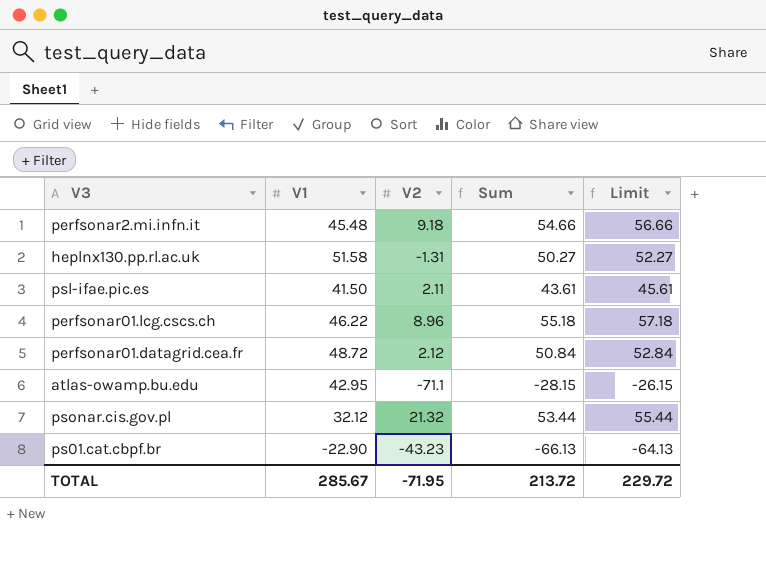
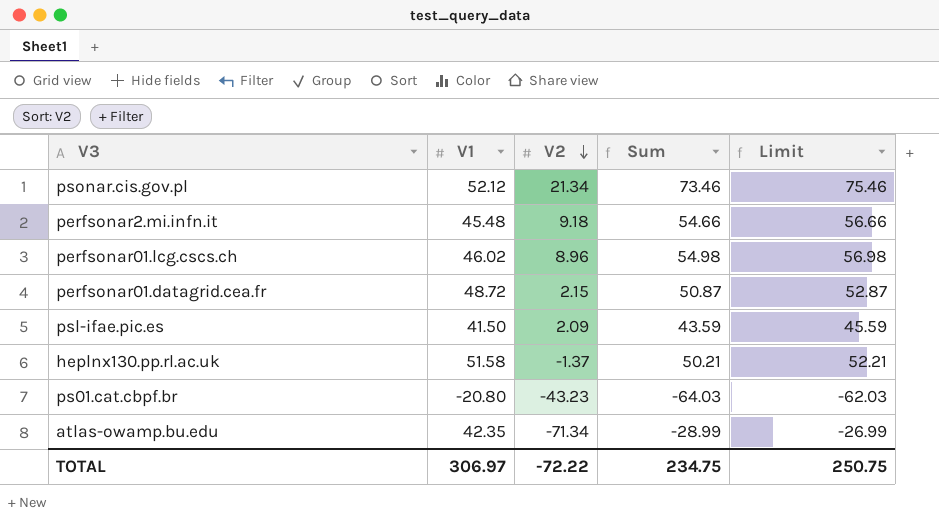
row order: none -> V2 descending
psonar.cis.gov.pl | V1: 32.12 -> 52.12
psonar.cis.gov.pl | V2: 21.32 -> 21.34
psonar.cis.gov.pl | Sum: 53.44 -> 73.46
psonar.cis.gov.pl | Limit: 55.44 -> 75.46
perfsonar01.lcg.cscs.ch | V1: 46.22 -> 46.02
perfsonar01.lcg.cscs.ch | Sum: 55.18 -> 54.98
perfsonar01.lcg.cscs.ch | Limit: 57.18 -> 56.98
perfsonar01.datagrid.cea.fr | V2: 2.12 -> 2.15
perfsonar01.datagrid.cea.fr | Sum: 50.84 -> 50.87
perfsonar01.datagrid.cea.fr | Limit: 52.84 -> 52.87
psl-ifae.pic.es | V2: 2.11 -> 2.09
psl-ifae.pic.es | Sum: 43.61 -> 43.59
psl-ifae.pic.es | Limit: 45.61 -> 45.59
heplnx130.pp.rl.ac.uk | V2: -1.31 -> -1.37
heplnx130.pp.rl.ac.uk | Sum: 50.27 -> 50.21
heplnx130.pp.rl.ac.uk | Limit: 52.27 -> 52.21
ps01.cat.cbpf.br | V1: -22.90 -> -20.80
ps01.cat.cbpf.br | Sum: -66.13 -> -64.03
ps01.cat.cbpf.br | Limit: -64.13 -> -62.03
atlas-owamp.bu.edu | V1: 42.95 -> 42.35
atlas-owamp.bu.edu | V2: -71.1 -> -71.34
atlas-owamp.bu.edu | Sum: -28.15 -> -28.99
atlas-owamp.bu.edu | Limit: -26.15 -> -26.99
TOTAL | V1: 285.67 -> 306.97
TOTAL | V2: -71.95 -> -72.22
TOTAL | Sum: 213.72 -> 234.75
TOTAL | Limit: 229.72 -> 250.75

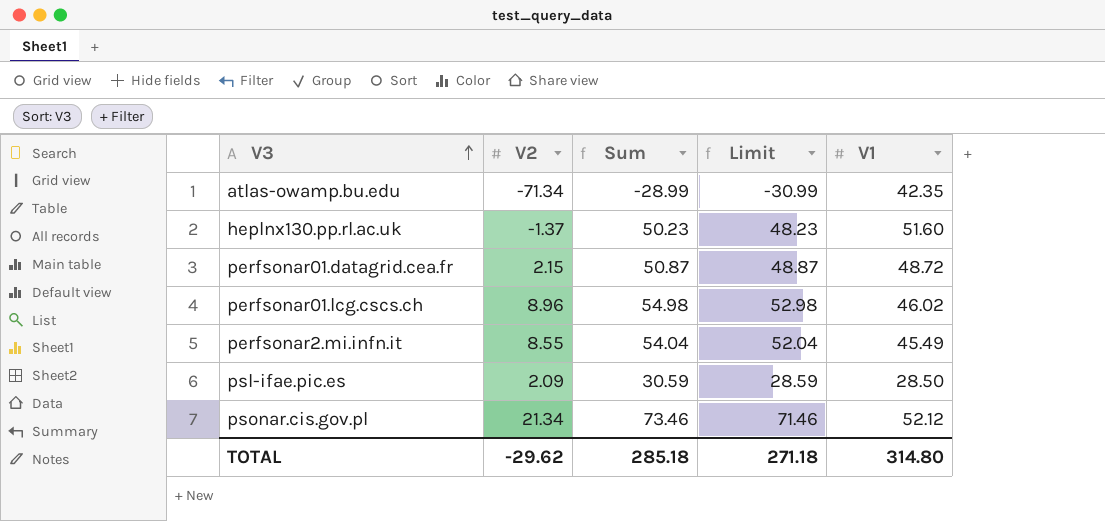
row order: V2 descending -> V3 ascending
column Limit | formula: [Sum] + 2 -> [Sum] - 2
column V1 | position: 2 -> 5
row ps01.cat.cbpf.br: -20.80 | -43.23 | -64.03 | -62.03 -> none
heplnx130.pp.rl.ac.uk | Sum: 50.21 -> 50.23
heplnx130.pp.rl.ac.uk | V1: 51.58 -> 51.60
perfsonar2.mi.infn.it | V2: 9.18 -> 8.55
perfsonar2.mi.infn.it | Sum: 54.66 -> 54.04
perfsonar2.mi.infn.it | V1: 45.48 -> 45.49
psl-ifae.pic.es | Sum: 43.59 -> 30.59
psl-ifae.pic.es | V1: 41.50 -> 28.50
TOTAL | V2: -72.22 -> -29.62
TOTAL | Sum: 234.75 -> 285.18
TOTAL | Limit: 250.75 -> 271.18
TOTAL | V1: 306.97 -> 314.80

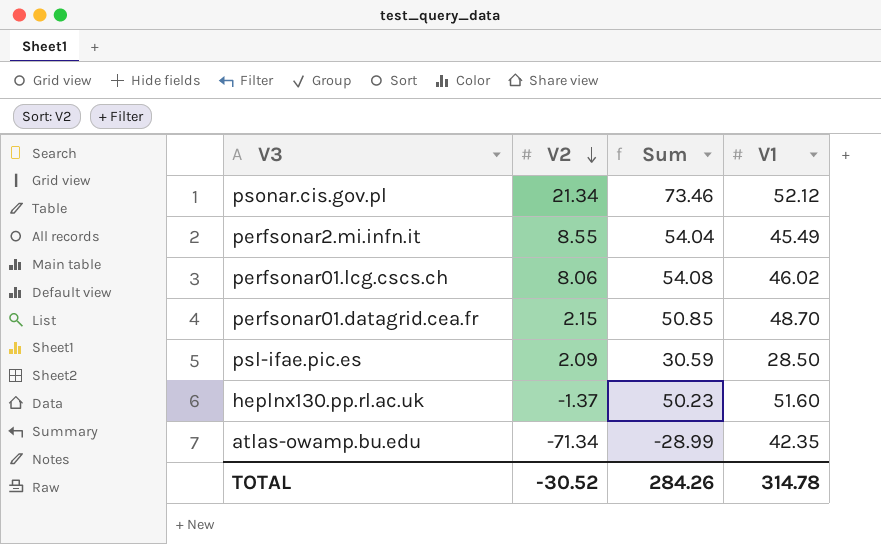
row order: V3 ascending -> V2 descending
column Limit | formula: [Sum] - 2 -> none
perfsonar01.lcg.cscs.ch | V2: 8.96 -> 8.06
perfsonar01.lcg.cscs.ch | Sum: 54.98 -> 54.08
perfsonar01.datagrid.cea.fr | Sum: 50.87 -> 50.85
perfsonar01.datagrid.cea.fr | V1: 48.72 -> 48.70
TOTAL | V2: -29.62 -> -30.52
TOTAL | Sum: 285.18 -> 284.26
TOTAL | V1: 314.80 -> 314.78

